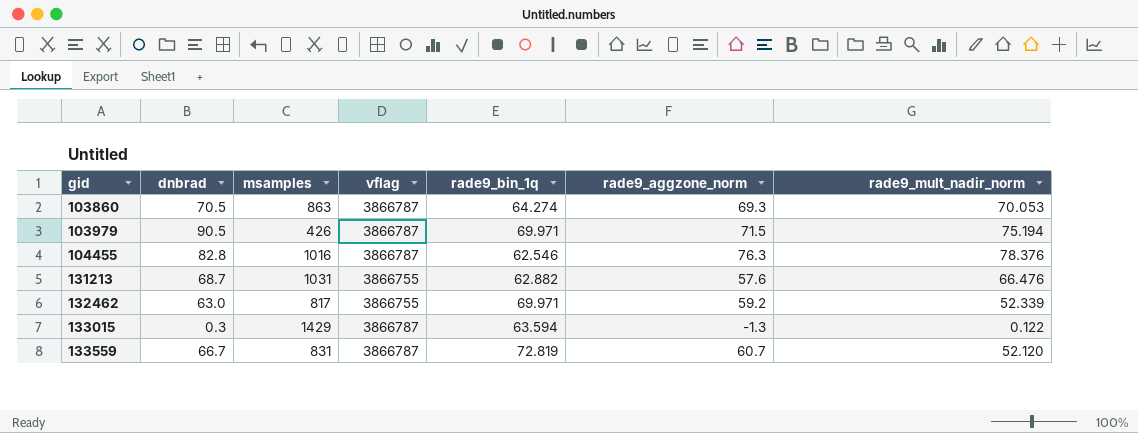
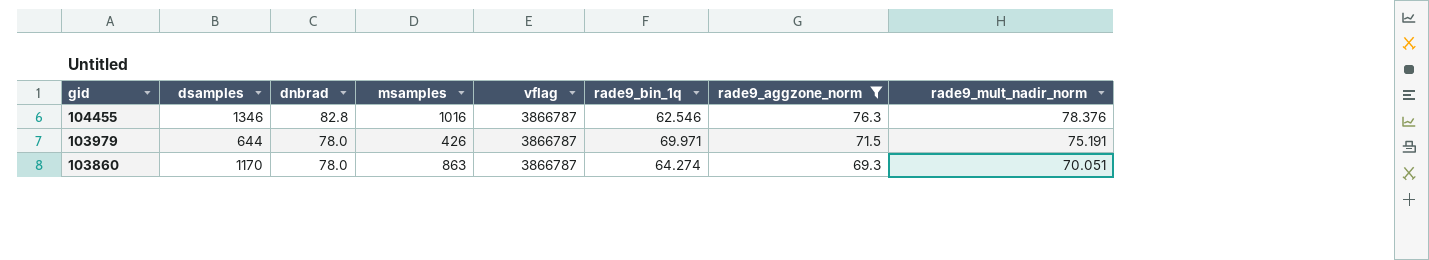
filter: none -> rade9_aggzone_norm >= 69.3
row order: gid ascending -> gid descending
column dsamples | position: none -> 2
103979 | dnbrad: 90.5 -> 78.0
103979 | rade9_mult_nadir_norm: 75.194 -> 75.191
103860 | dnbrad: 70.5 -> 78.0
103860 | rade9_mult_nadir_norm: 70.053 -> 70.051

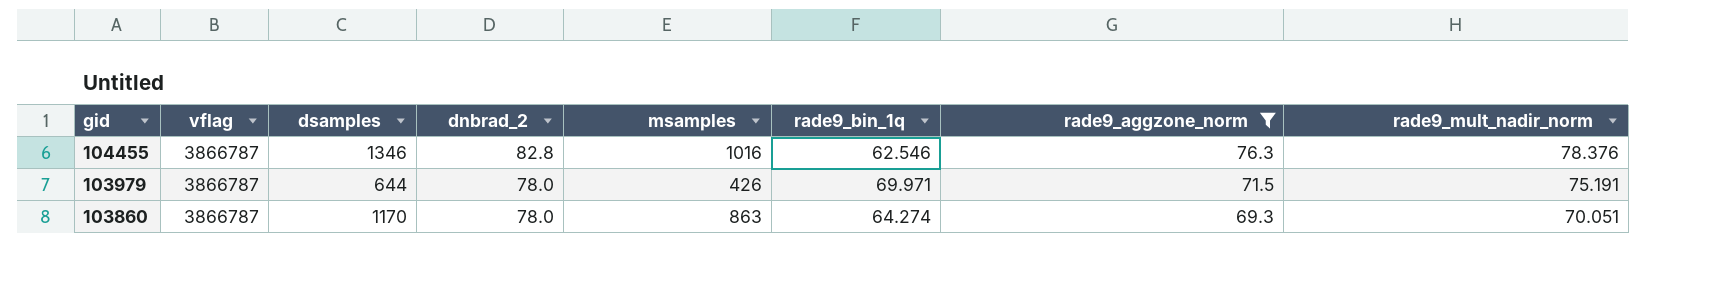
column vflag | position: 5 -> 2
column name: dnbrad -> dnbrad_2

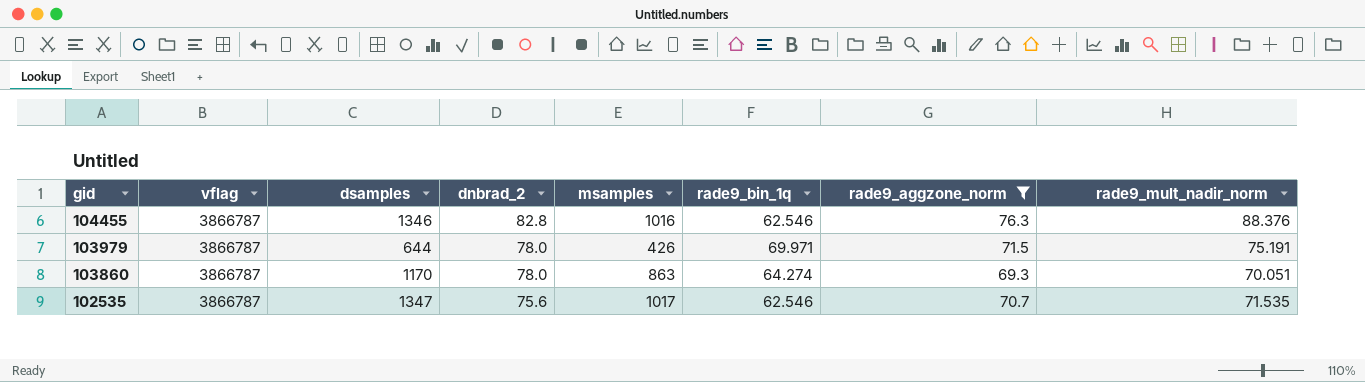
104455 | rade9_mult_nadir_norm: 78.376 -> 88.376
row 102535: none -> 3866787 | 1347 | 75.6 | 1017 | 62.546 | 70.7 | 71.535

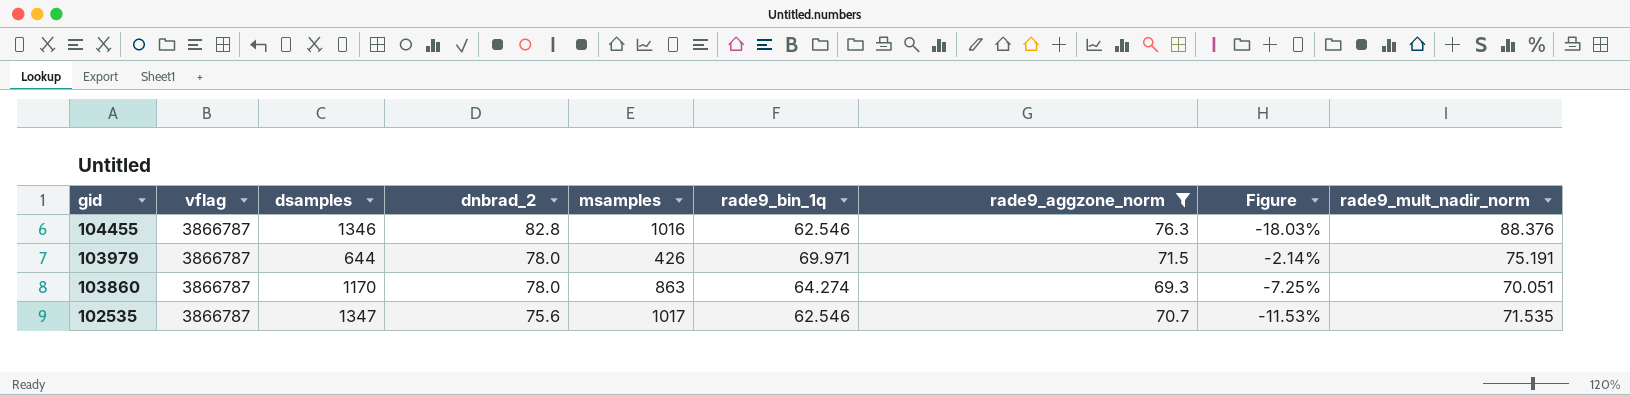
column Figure | formula: none -> ([rade9_bin_1q] - [rade9_aggzone_norm]) / [rade9_aggzone_norm]

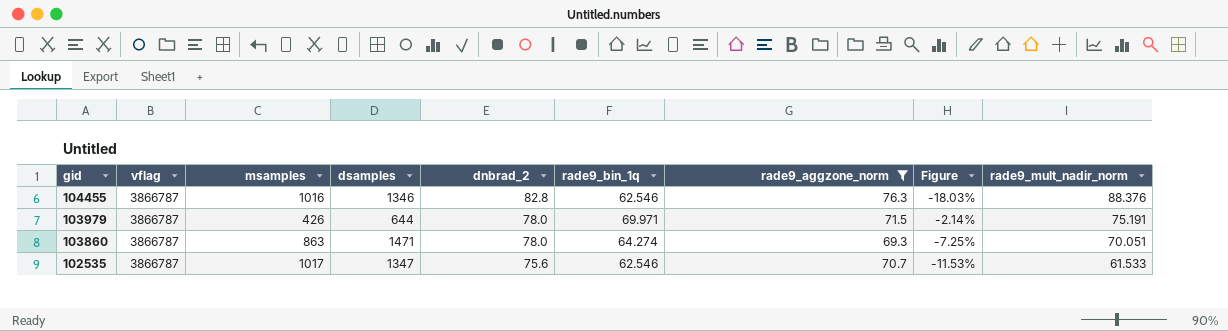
column msamples | position: 5 -> 3
103860 | dsamples: 1170 -> 1471
102535 | rade9_mult_nadir_norm: 71.535 -> 61.533

